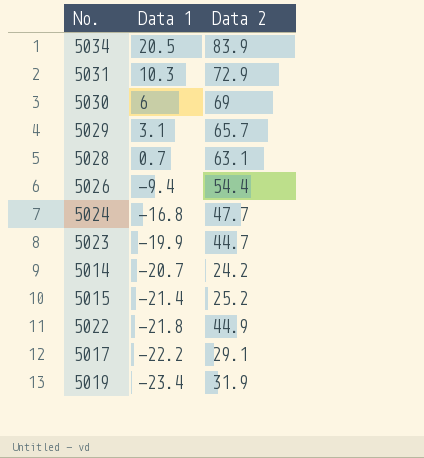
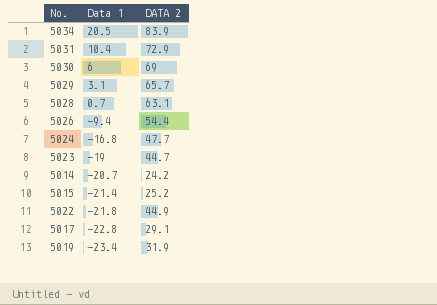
column name: Data 2 -> DATA 2
5031 | Data 1: 10.3 -> 10.4
5023 | Data 1: -19.9 -> -19
5017 | Data 1: -22.2 -> -22.8

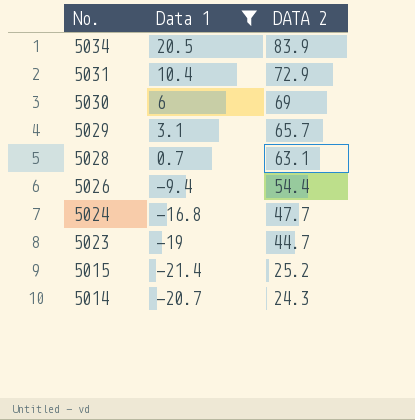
filter: none -> Data 1 >= -21.4
row order: Data 1 descending -> No. descending
5014 | DATA 2: 24.2 -> 24.3

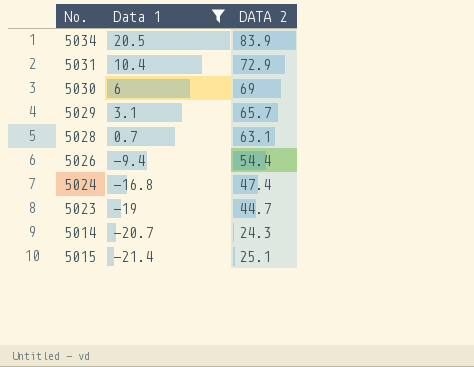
row order: No. descending -> Data 1 descending
5024 | DATA 2: 47.7 -> 47.4
5015 | DATA 2: 25.2 -> 25.1

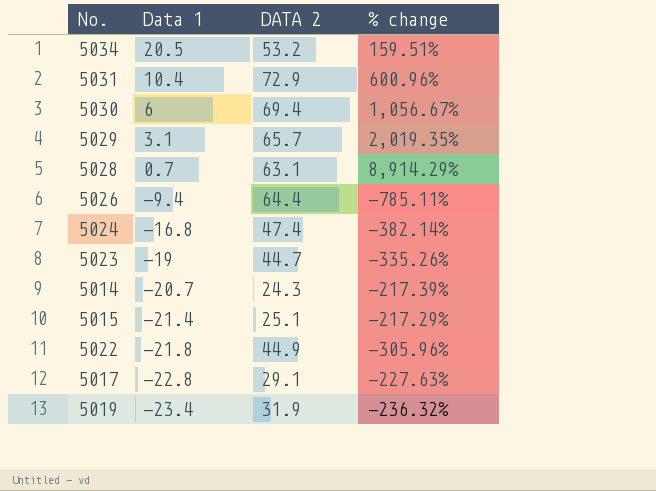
filter: Data 1 >= -21.4 -> none
column % change | formula: none -> ([DATA 2] - [Data 1]) / [Data 1]
5034 | DATA 2: 83.9 -> 53.2
5030 | DATA 2: 69 -> 69.4
5026 | DATA 2: 54.4 -> 64.4

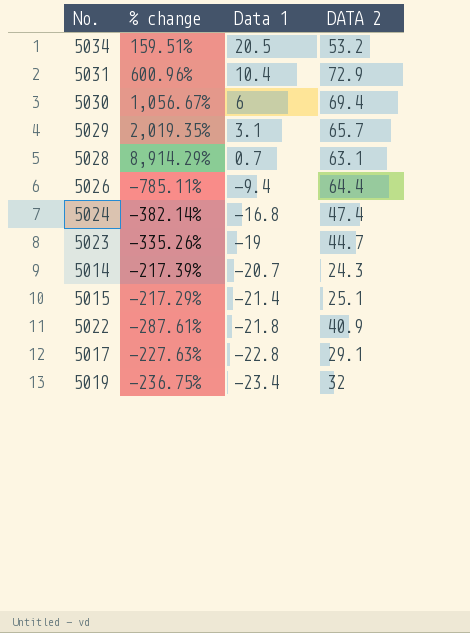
column % change | position: 4 -> 2
5022 | % change: -305.96% -> -287.61%
5022 | DATA 2: 44.9 -> 40.9
5019 | % change: -236.32% -> -236.75%
5019 | DATA 2: 31.9 -> 32

